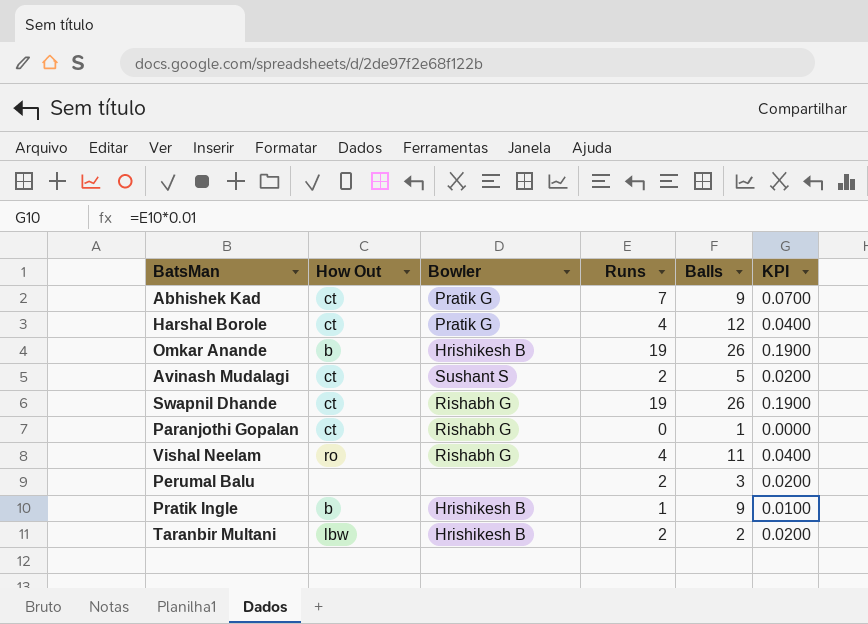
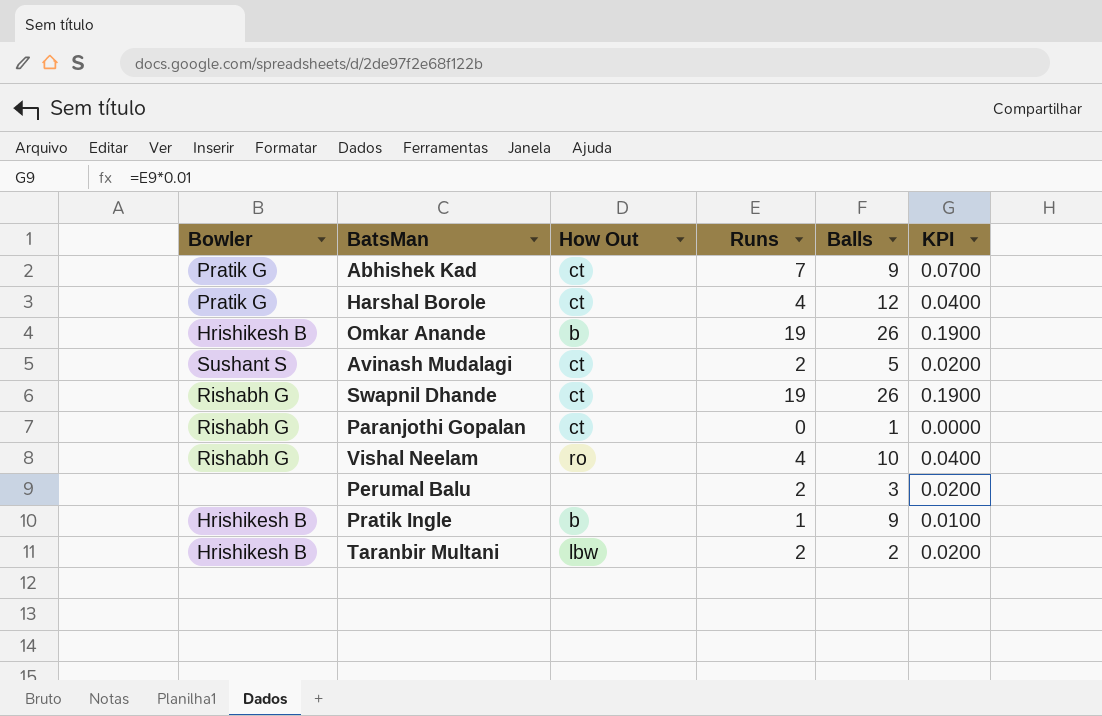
column Bowler | position: 3 -> 1
Vishal Neelam | Balls: 11 -> 10

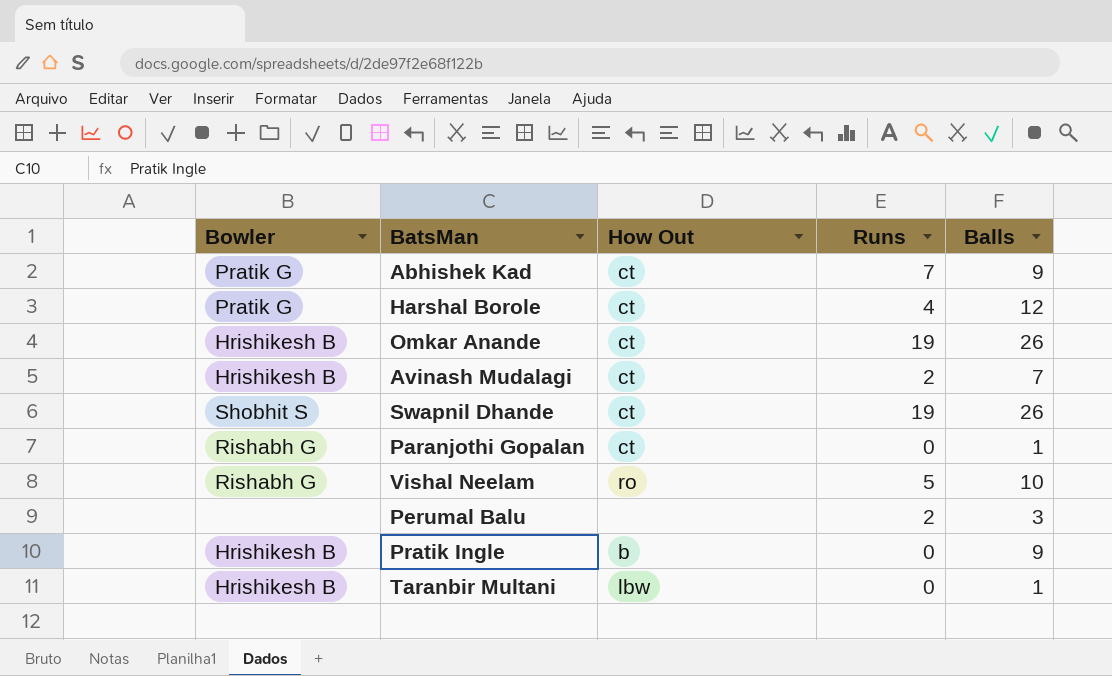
column KPI | formula: [Runs] * 0.01 -> none
Omkar Anande | How Out: b -> ct
Avinash Mudalagi | Bowler: Sushant S -> Hrishikesh B
Avinash Mudalagi | Balls: 5 -> 7
Swapnil Dhande | Bowler: Rishabh G -> Shobhit S
Vishal Neelam | Runs: 4 -> 5
Pratik Ingle | Runs: 1 -> 0
Taranbir Multani | Runs: 2 -> 0
Taranbir Multani | Balls: 2 -> 1

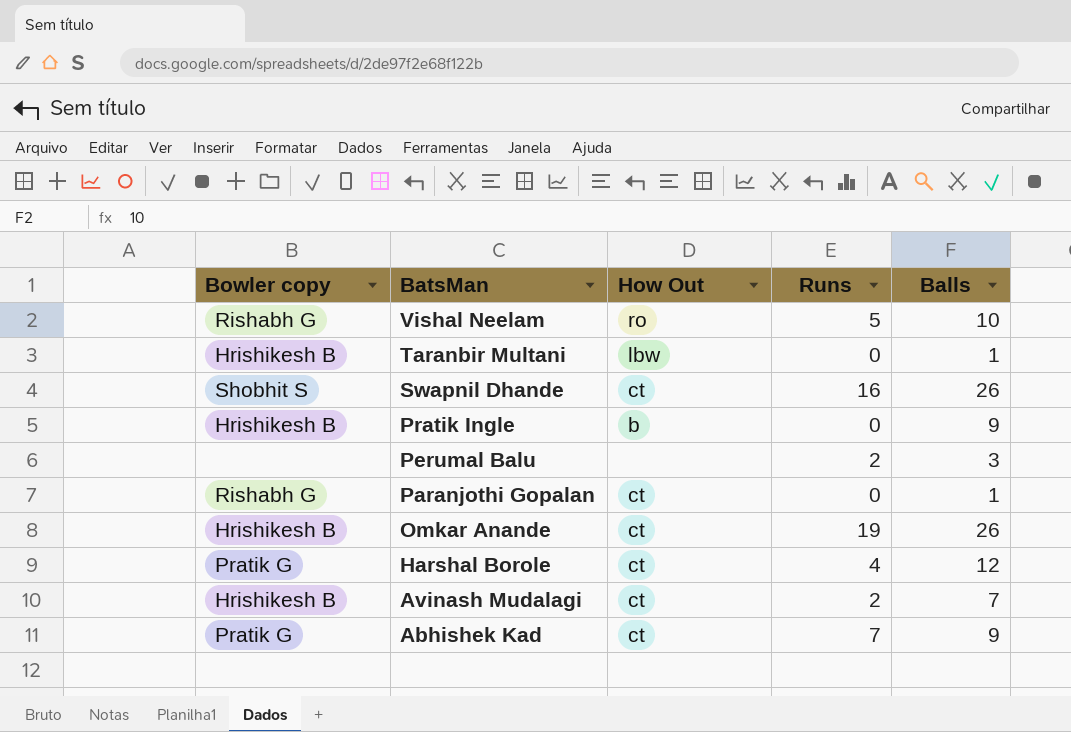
row order: none -> BatsMan descending
column name: Bowler -> Bowler copy
Swapnil Dhande | Runs: 19 -> 16

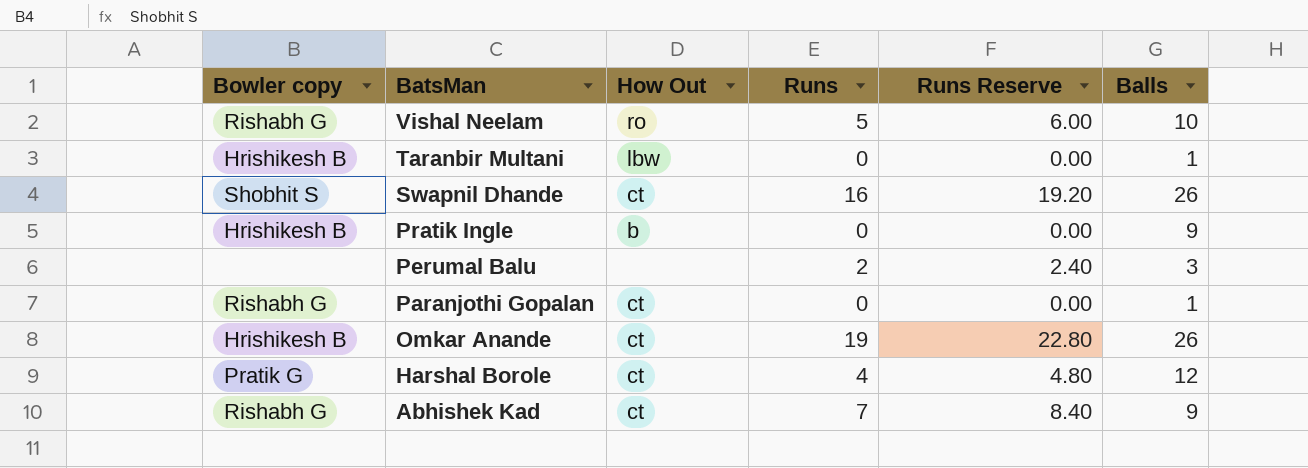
column Runs Reserve | formula: none -> [Runs] * 1.2
row Avinash Mudalagi: Hrishikesh B | ct | 2 | 7 -> none
Abhishek Kad | Bowler copy: Pratik G -> Rishabh G

